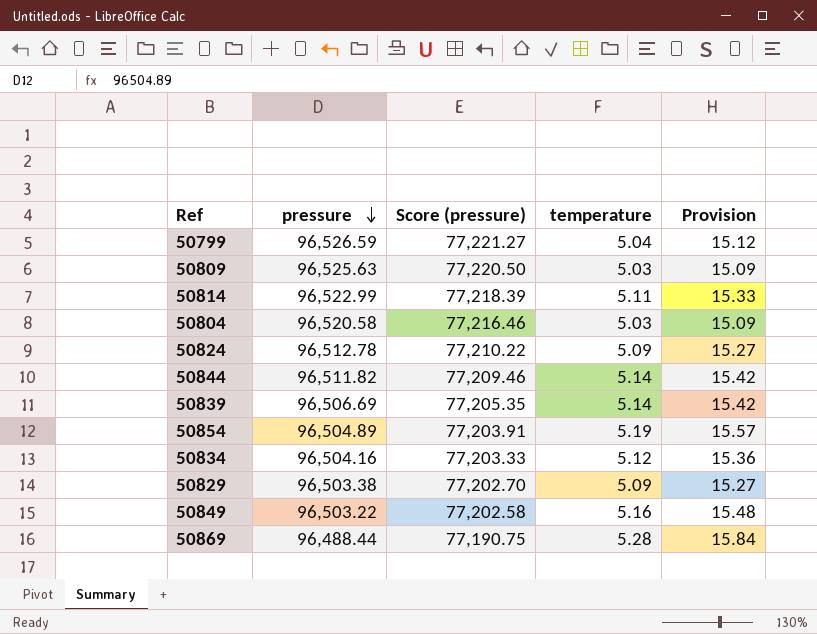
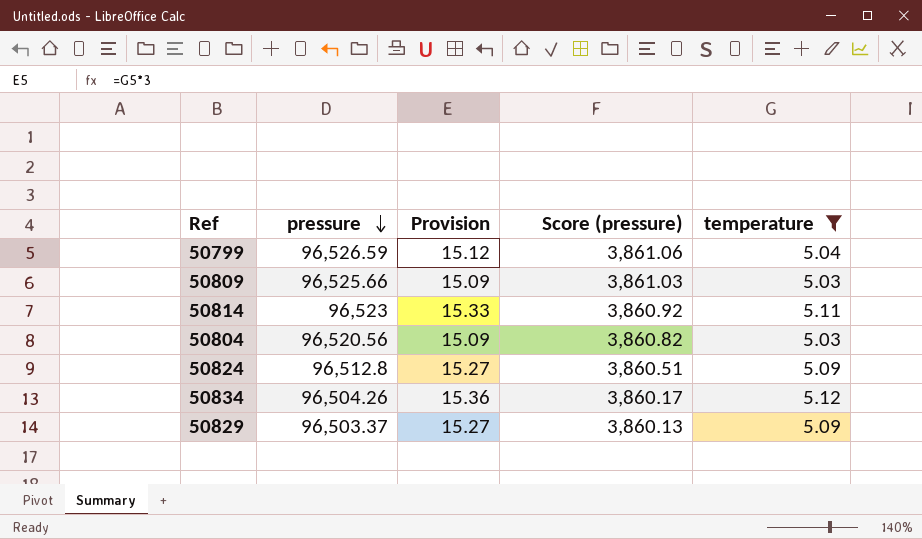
filter: none -> temperature <= 5.12
column Provision | position: 5 -> 3
column Score (pressure) | formula: [pressure] * 0.8 -> [pressure] * 0.04
50809 | pressure: 96,525.63 -> 96,525.66
50814 | pressure: 96,522.99 -> 96,523
50804 | pressure: 96,520.58 -> 96,520.56
50824 | pressure: 96,512.78 -> 96,512.8
50834 | pressure: 96,504.16 -> 96,504.26
50829 | pressure: 96,503.38 -> 96,503.37

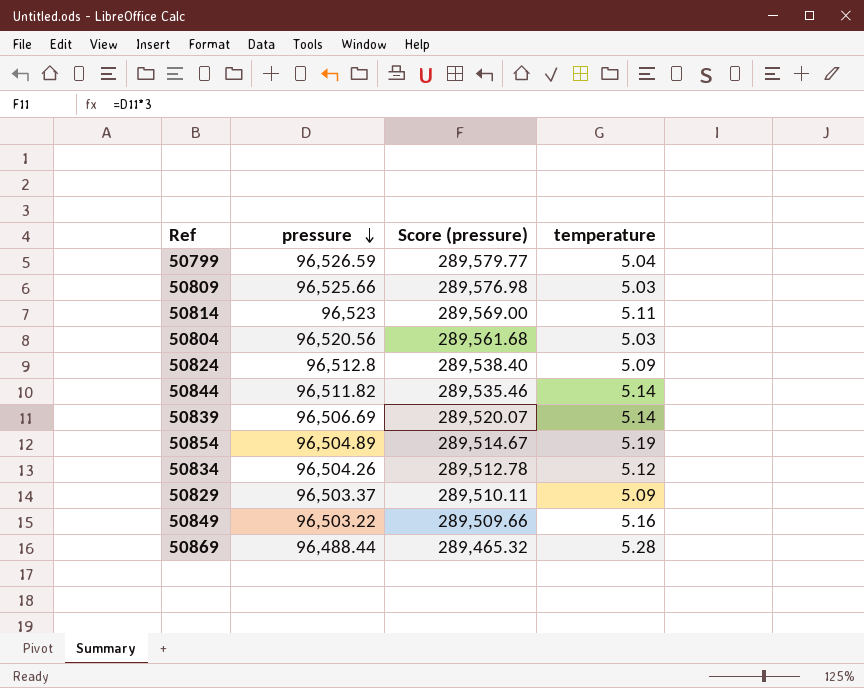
filter: temperature <= 5.12 -> none
column Provision | formula: [temperature] * 3 -> none
column Score (pressure) | formula: [pressure] * 0.04 -> [pressure] * 3

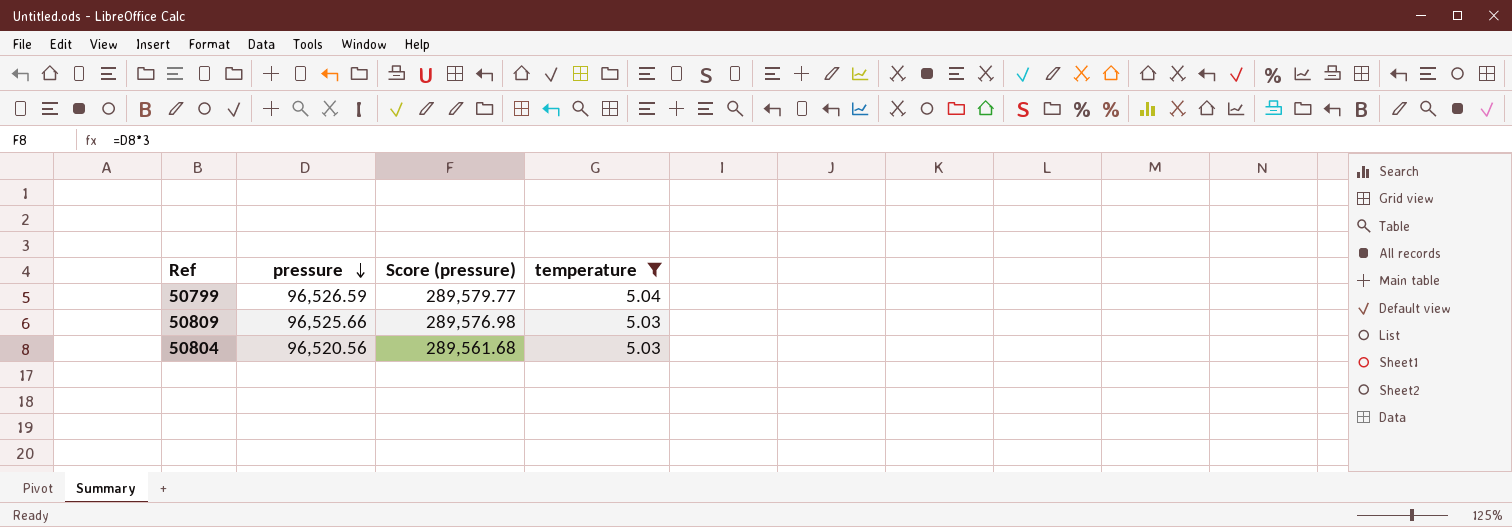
filter: none -> temperature <= 5.04

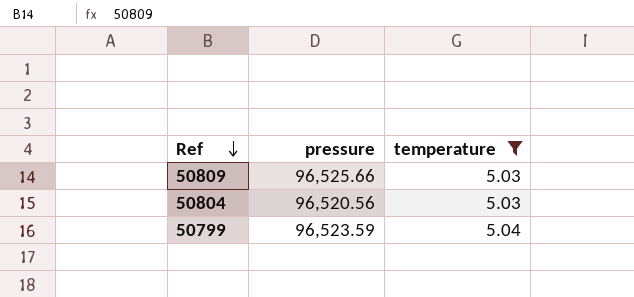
row order: pressure descending -> Ref descending
column Score (pressure) | formula: [pressure] * 3 -> none
50799 | pressure: 96,526.59 -> 96,523.59

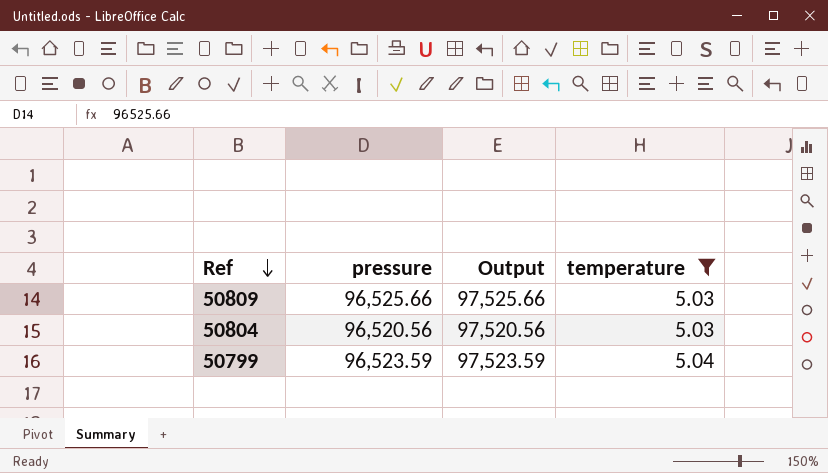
column Output | formula: none -> [pressure] + 1000

